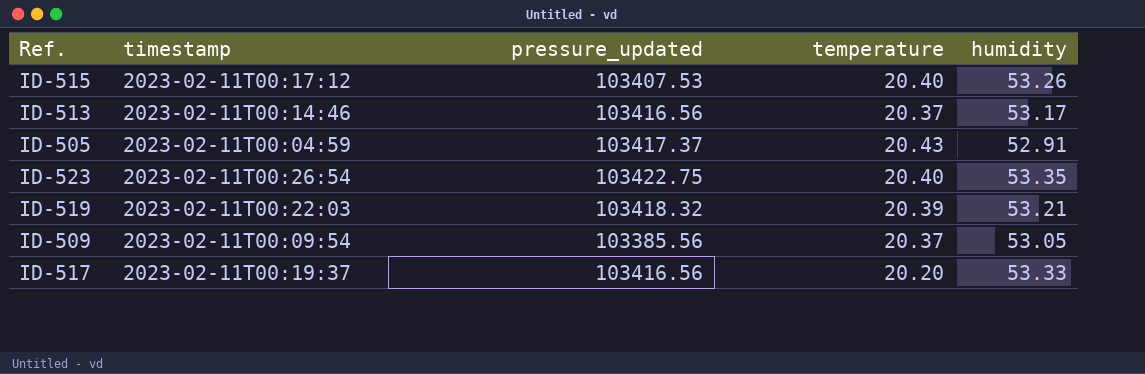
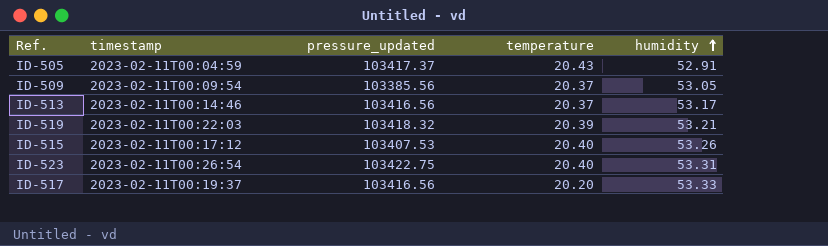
row order: none -> humidity ascending
ID-523 | humidity: 53.35 -> 53.31

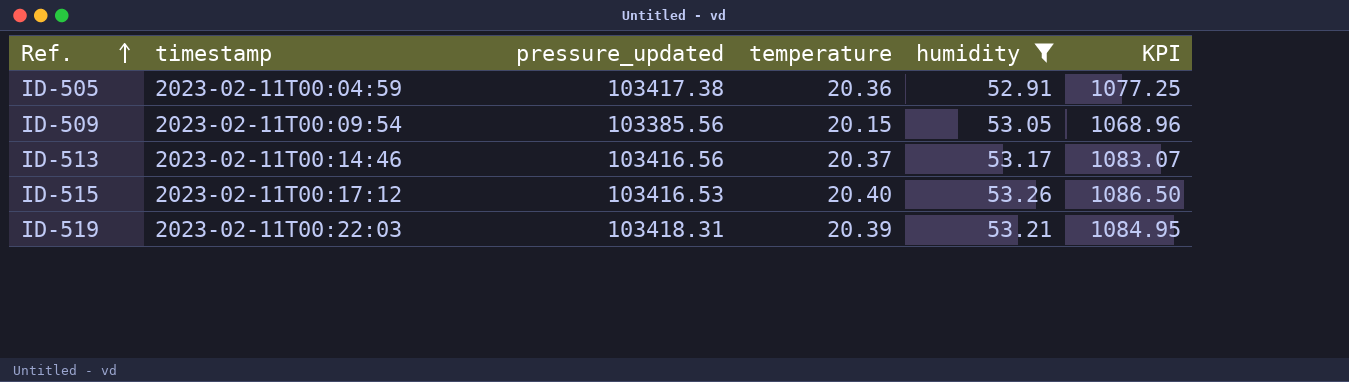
filter: none -> humidity <= 53.26
row order: humidity ascending -> Ref. ascending
column KPI | formula: none -> [temperature] * [humidity]
ID-505 | pressure_updated: 103417.37 -> 103417.38
ID-505 | temperature: 20.43 -> 20.36
ID-509 | temperature: 20.37 -> 20.15
ID-515 | pressure_updated: 103407.53 -> 103416.53
ID-519 | pressure_updated: 103418.32 -> 103418.31

